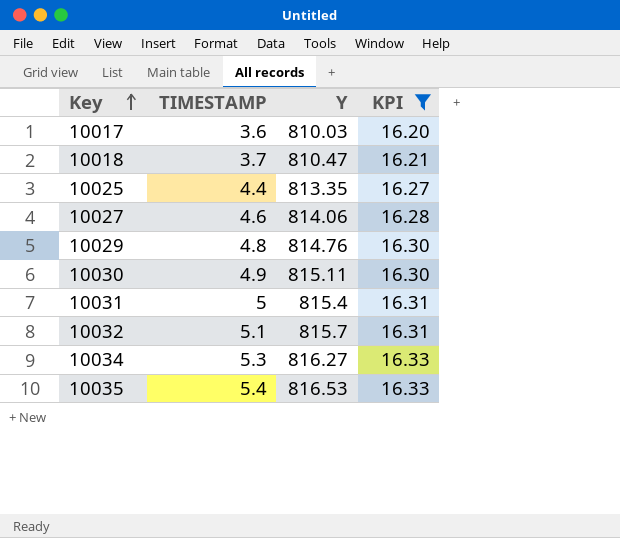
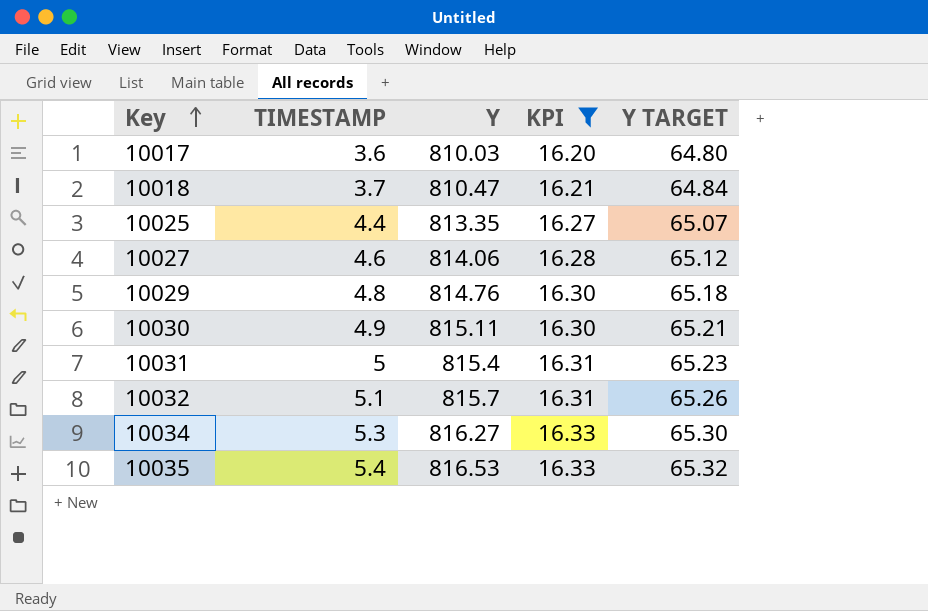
column Y TARGET | formula: none -> [Y] * 0.08

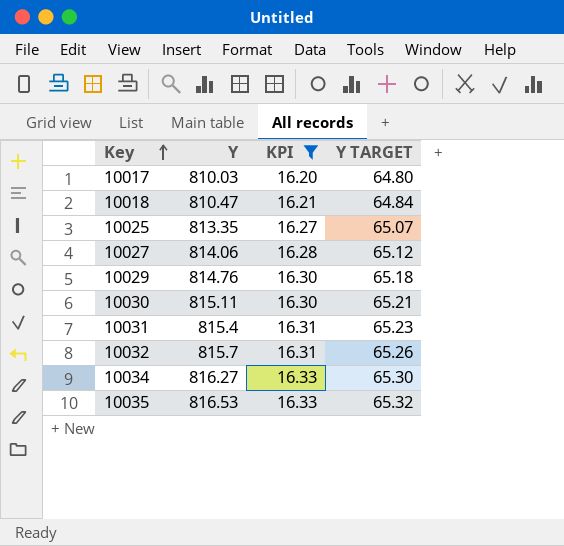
column TIMESTAMP | position: 2 -> none

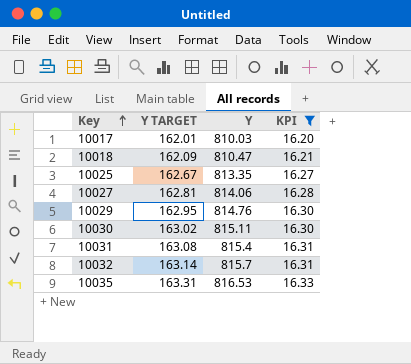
column Y TARGET | formula: [Y] * 0.08 -> [Y] * 0.2
column Y TARGET | position: 4 -> 2
row 10034: 816.27 | 16.33 | 65.30 -> none

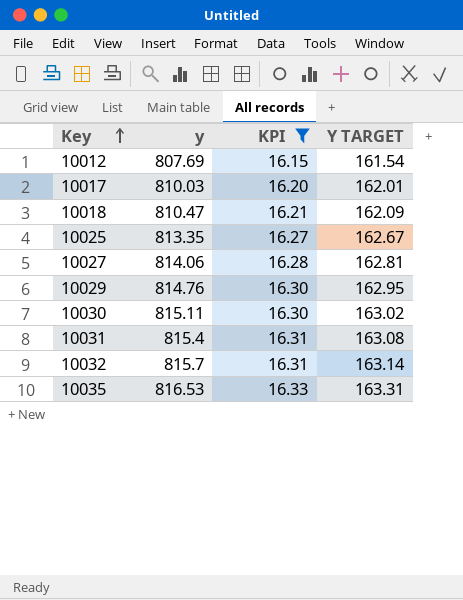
column name: Y -> y
column Y TARGET | position: 2 -> 4
row 10012: none -> 807.69 | 16.15 | 161.54

